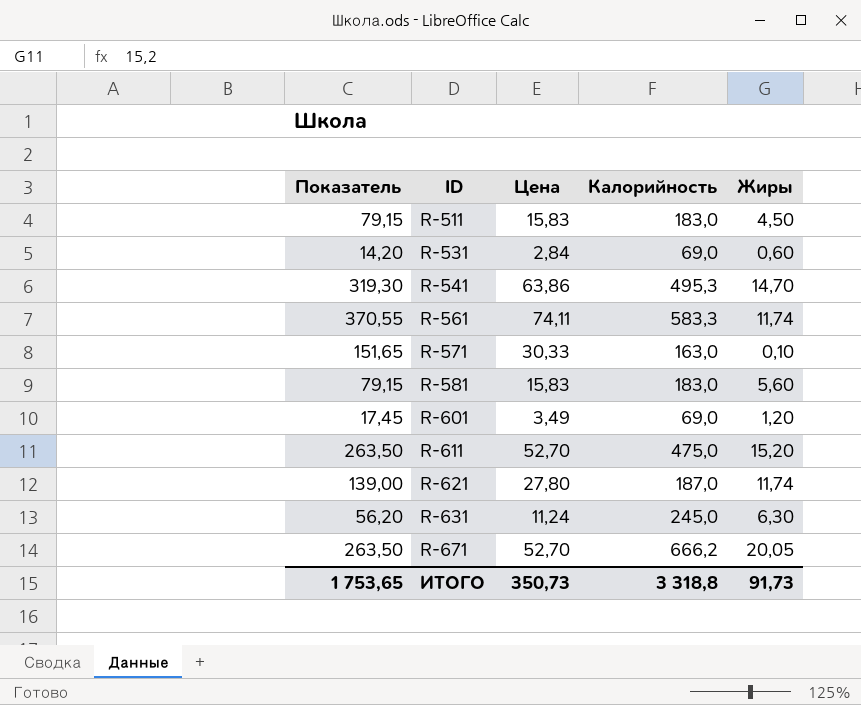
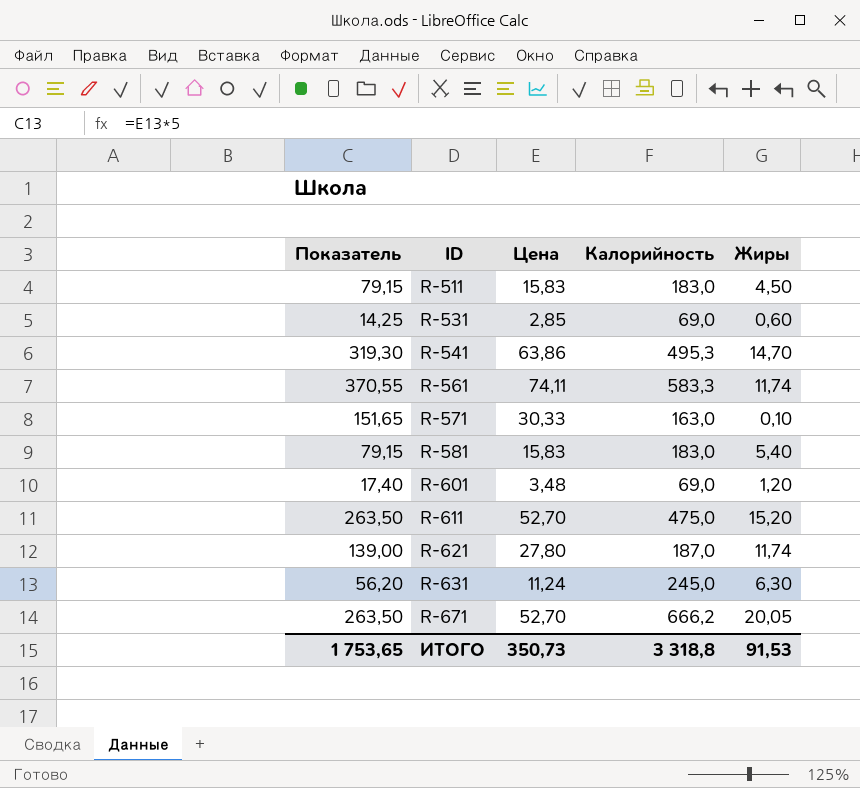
R-531 | Показатель: 14,20 -> 14,25
R-531 | Цена: 2,84 -> 2,85
R-581 | Жиры: 5,60 -> 5,40
R-601 | Показатель: 17,45 -> 17,40
R-601 | Цена: 3,49 -> 3,48
ИТОГО | Жиры: 91,73 -> 91,53

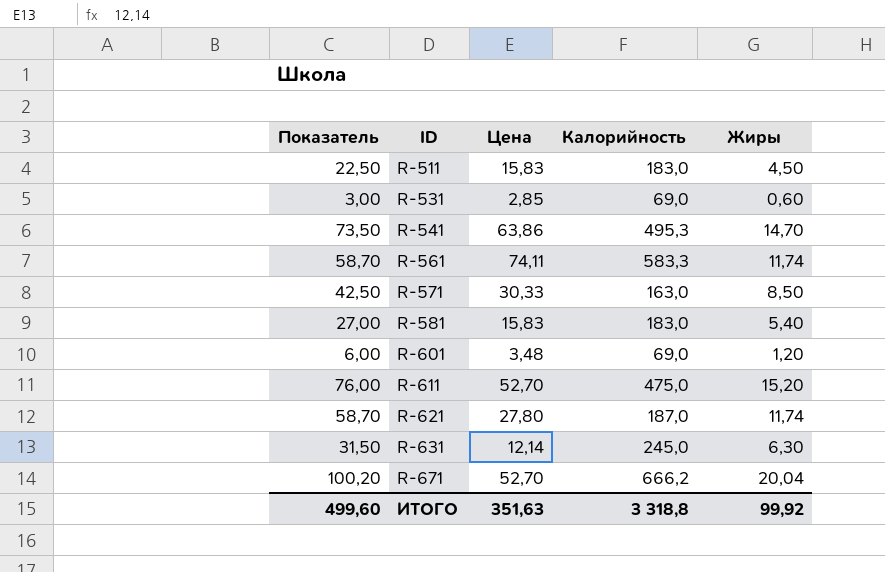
column Показатель | formula: [Цена] * 5 -> [Жиры] * 5
R-571 | Жиры: 0,10 -> 8,50
R-631 | Цена: 11,24 -> 12,14
R-671 | Жиры: 20,05 -> 20,04
ИТОГО | Показатель: 1 753,65 -> 499,60
ИТОГО | Цена: 350,73 -> 351,63
ИТОГО | Жиры: 91,53 -> 99,92

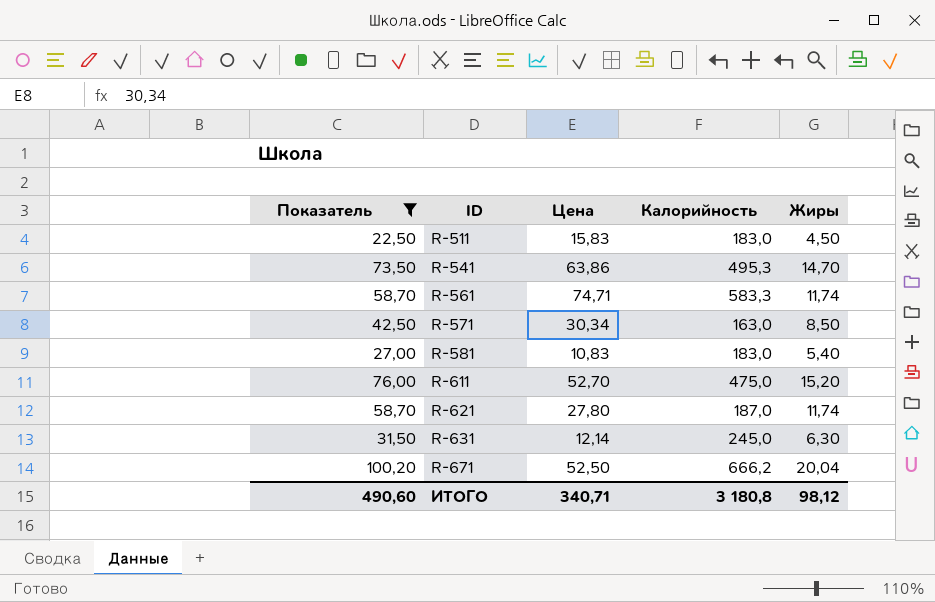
filter: none -> Показатель >= 22,50
R-561 | Цена: 74,11 -> 74,71
R-571 | Цена: 30,33 -> 30,34
R-581 | Цена: 15,83 -> 10,83
R-671 | Цена: 52,70 -> 52,50
ИТОГО | Показатель: 499,60 -> 490,60
ИТОГО | Цена: 351,63 -> 340,71
ИТОГО | Калорийность: 3 318,8 -> 3 180,8
ИТОГО | Жиры: 99,92 -> 98,12

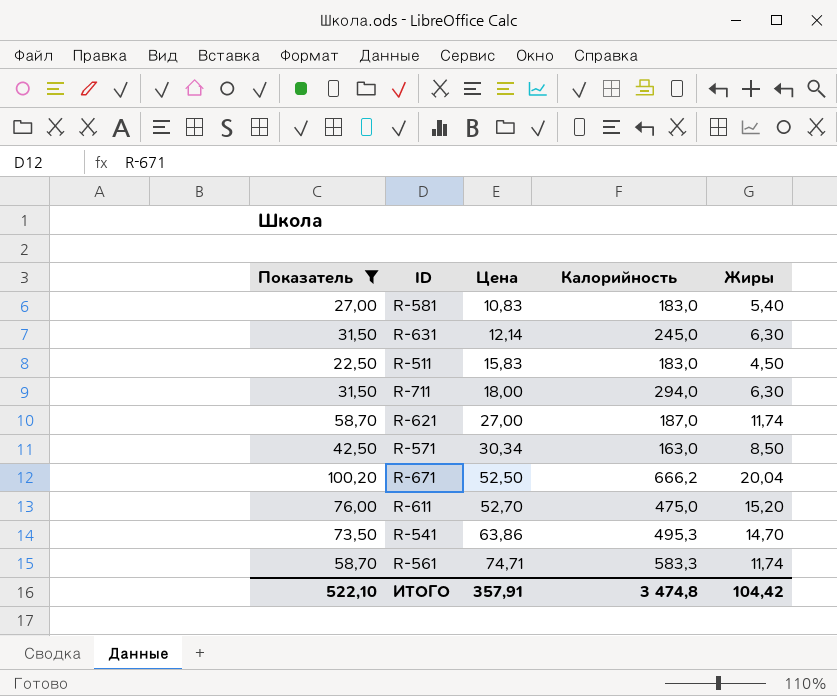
row order: ID ascending -> Цена ascending
row R-711: none -> 31,50 | 18,00 | 294,0 | 6,30
R-621 | Цена: 27,80 -> 27,00
ИТОГО | Показатель: 490,60 -> 522,10
ИТОГО | Цена: 340,71 -> 357,91
ИТОГО | Калорийность: 3 180,8 -> 3 474,8
ИТОГО | Жиры: 98,12 -> 104,42

